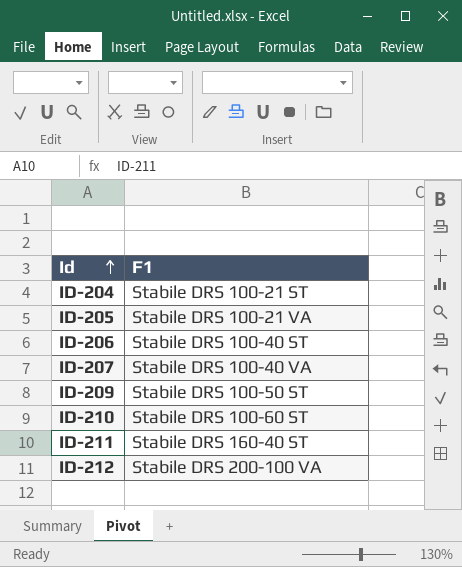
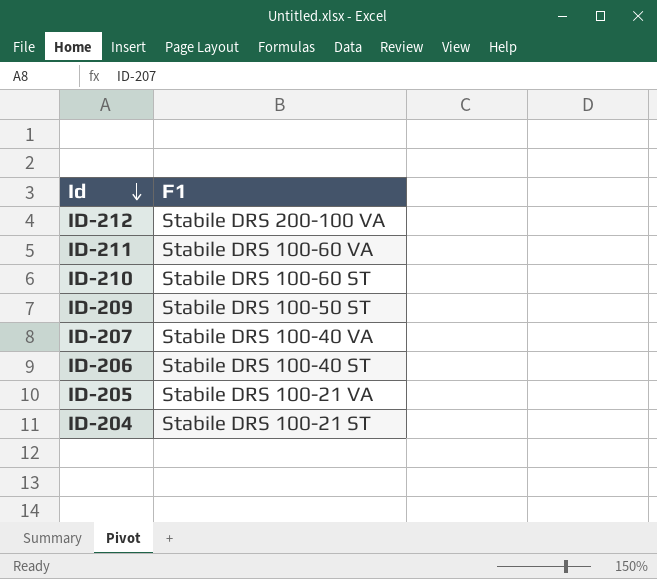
row order: Id ascending -> Id descending
ID-211 | F1: Stabile DRS 160-40 ST -> Stabile DRS 100-60 VA

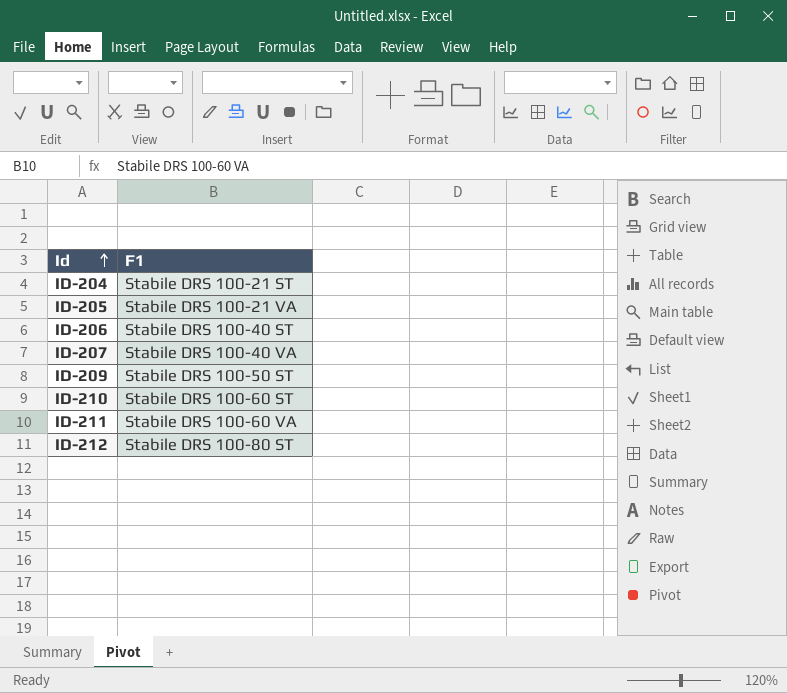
row order: Id descending -> Id ascending
ID-212 | F1: Stabile DRS 200-100 VA -> Stabile DRS 100-80 ST

